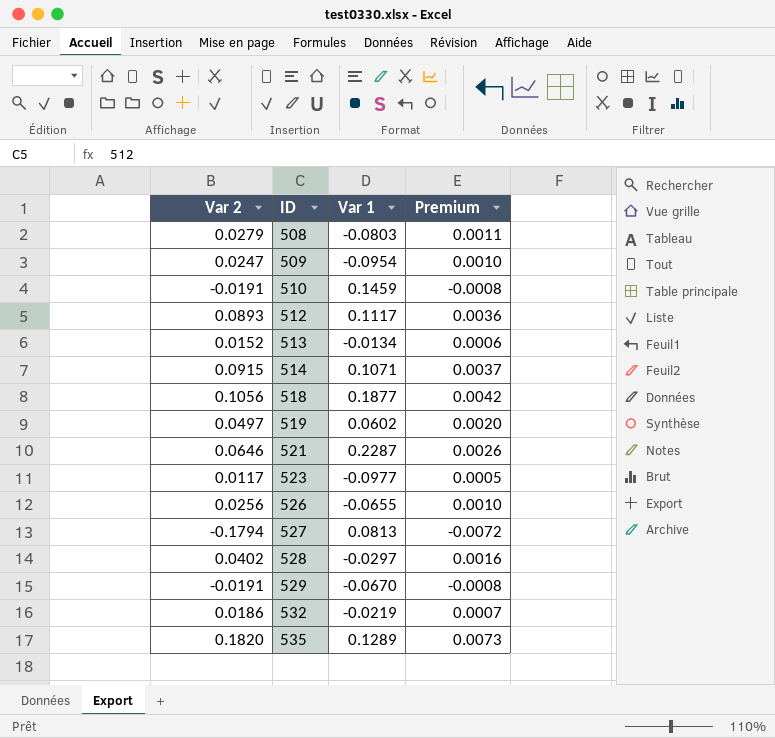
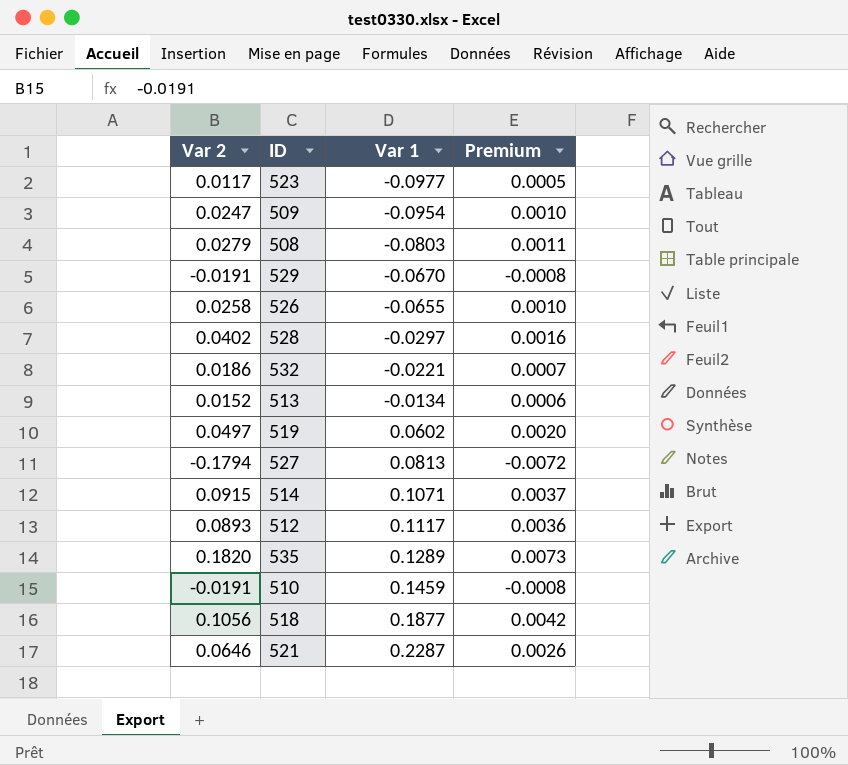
row order: ID ascending -> Var 1 ascending
526 | Var 2: 0.0256 -> 0.0258
532 | Var 1: -0.0219 -> -0.0221

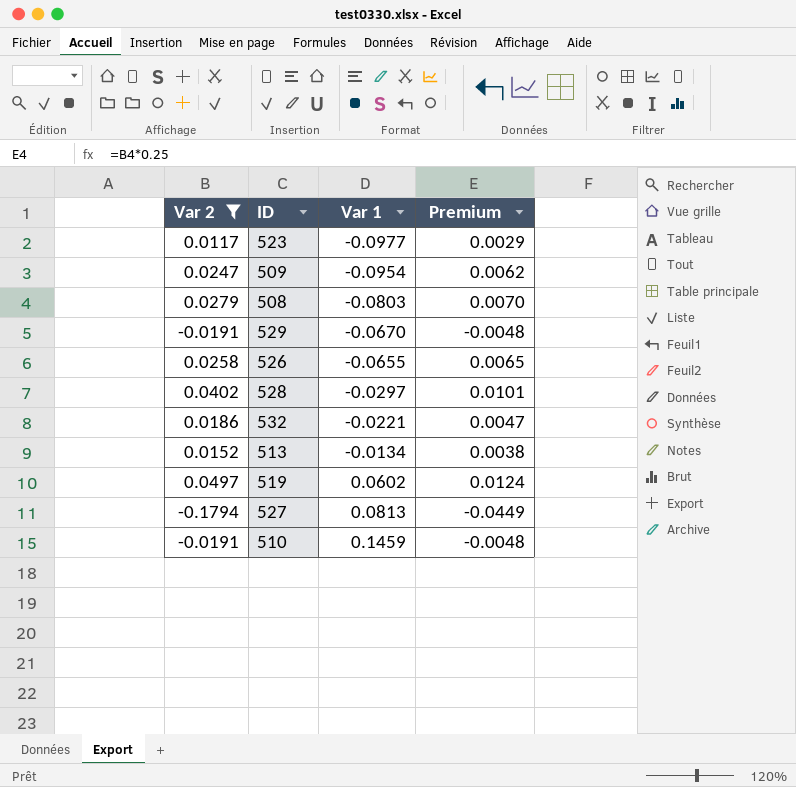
filter: none -> Var 2 <= 0.0497
column Premium | formula: [Var 2] * 0.04 -> [Var 2] * 0.25

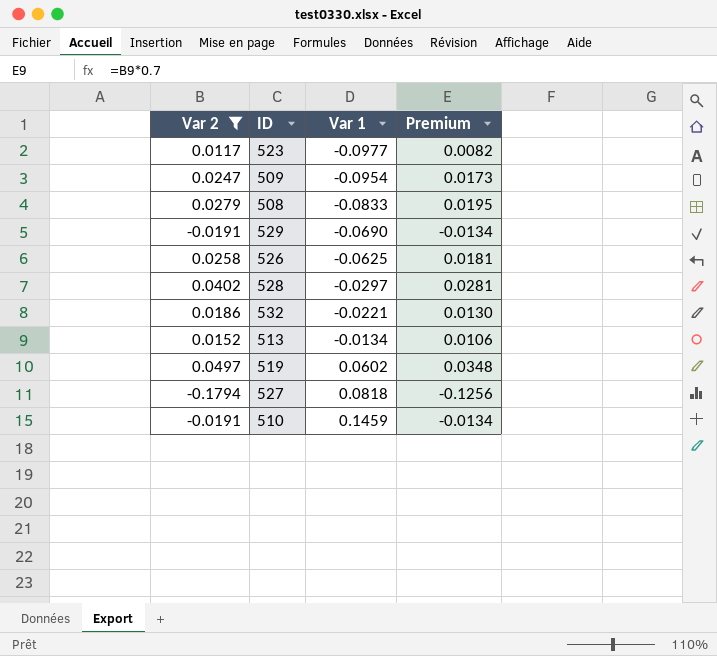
column Premium | formula: [Var 2] * 0.25 -> [Var 2] * 0.7
508 | Var 1: -0.0803 -> -0.0833
529 | Var 1: -0.0670 -> -0.0690
526 | Var 1: -0.0655 -> -0.0625
527 | Var 1: 0.0813 -> 0.0818

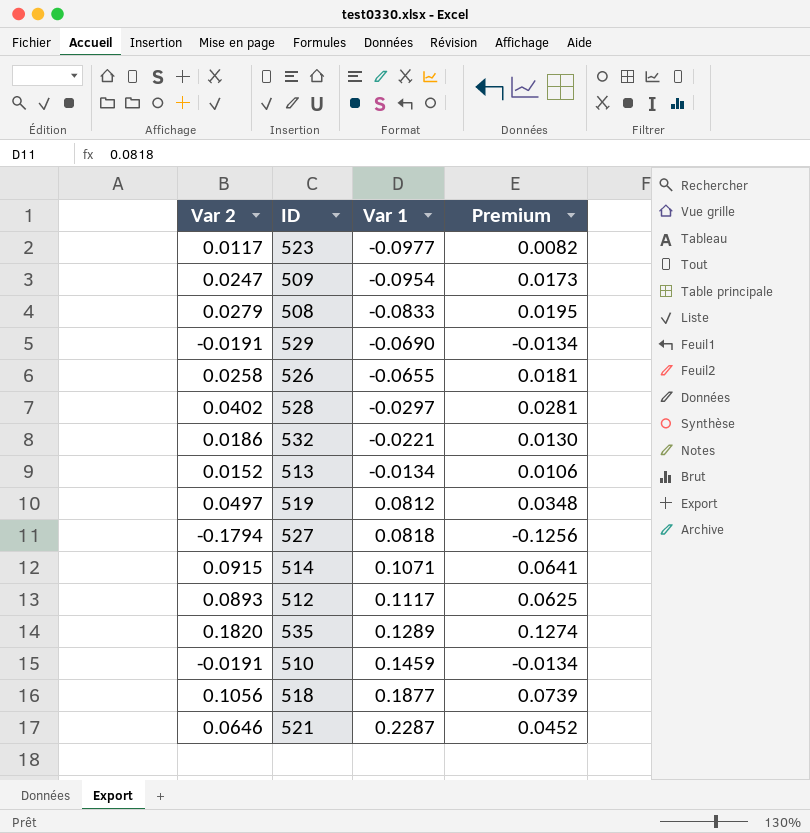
filter: Var 2 <= 0.0497 -> none
526 | Var 1: -0.0625 -> -0.0655
519 | Var 1: 0.0602 -> 0.0812

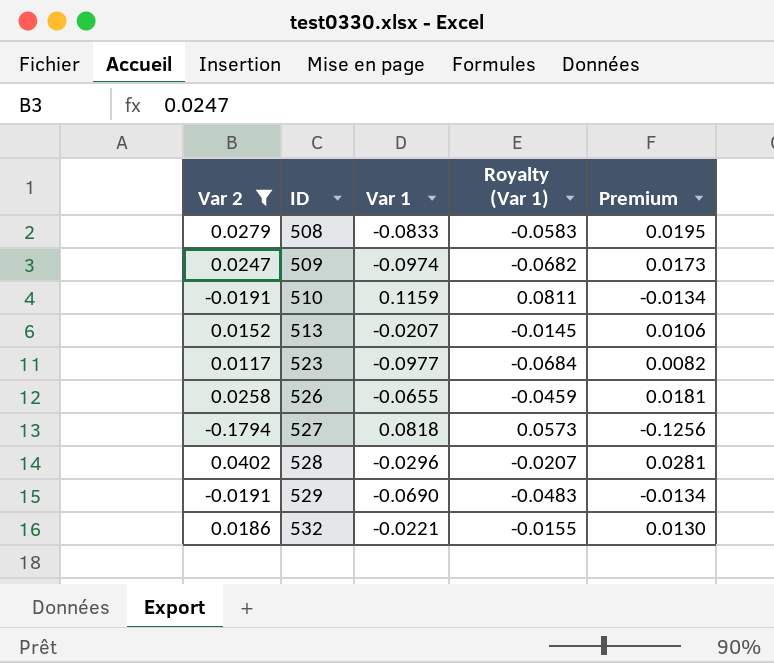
filter: none -> Var 2 <= 0.0402
row order: Var 1 ascending -> ID ascending
column Royalty (Var 1) | formula: none -> [Var 1] * 0.7
509 | Var 1: -0.0954 -> -0.0974
510 | Var 1: 0.1459 -> 0.1159
513 | Var 1: -0.0134 -> -0.0207
528 | Var 1: -0.0297 -> -0.0296

